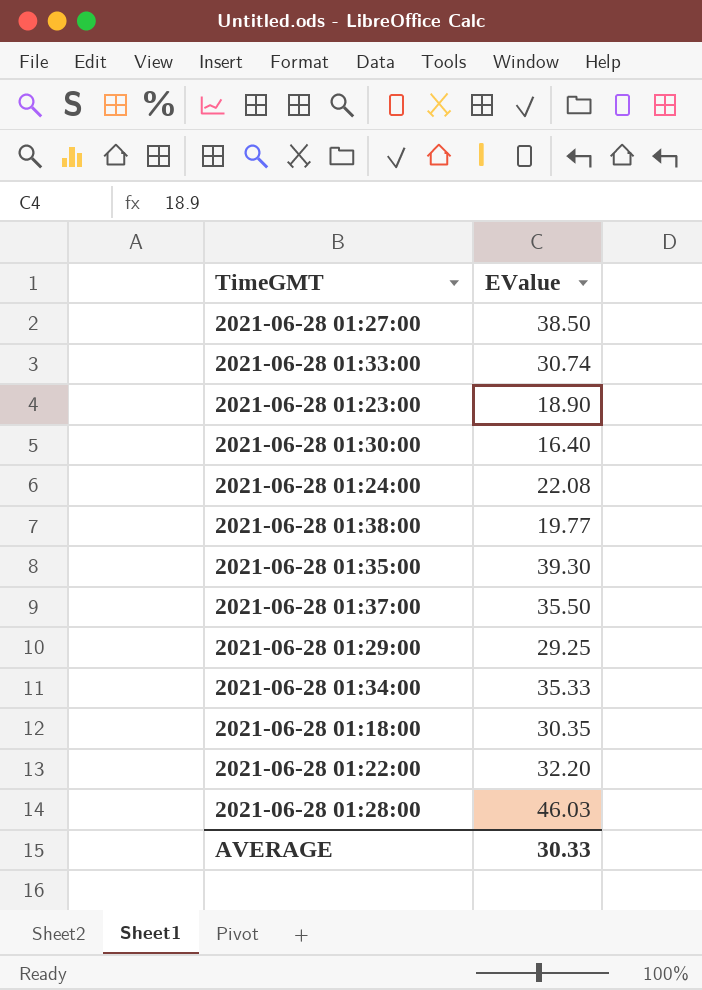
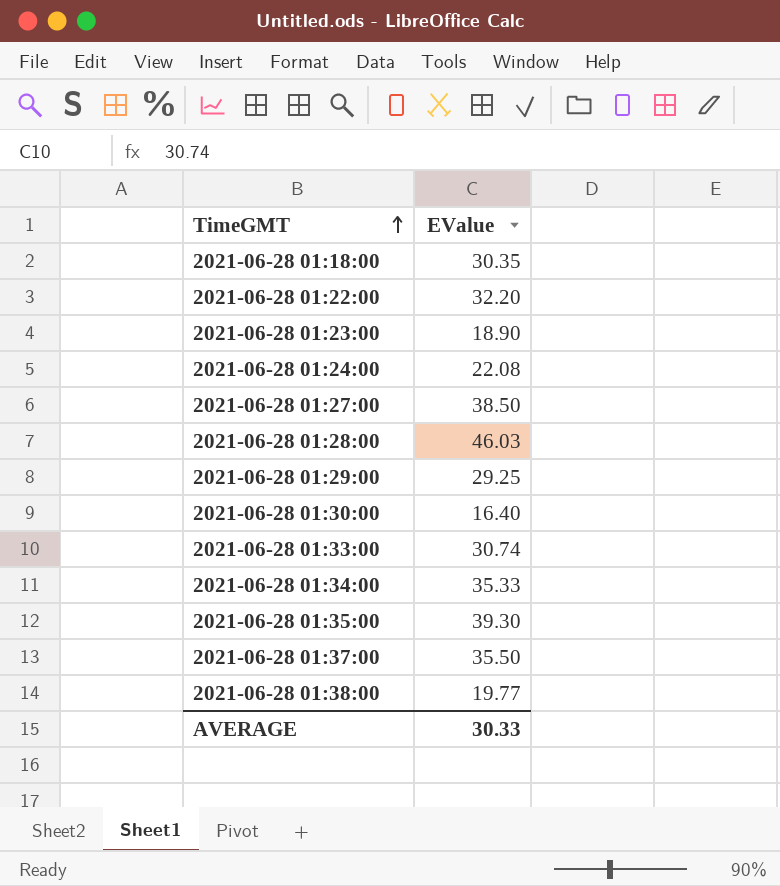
row order: none -> TimeGMT ascending

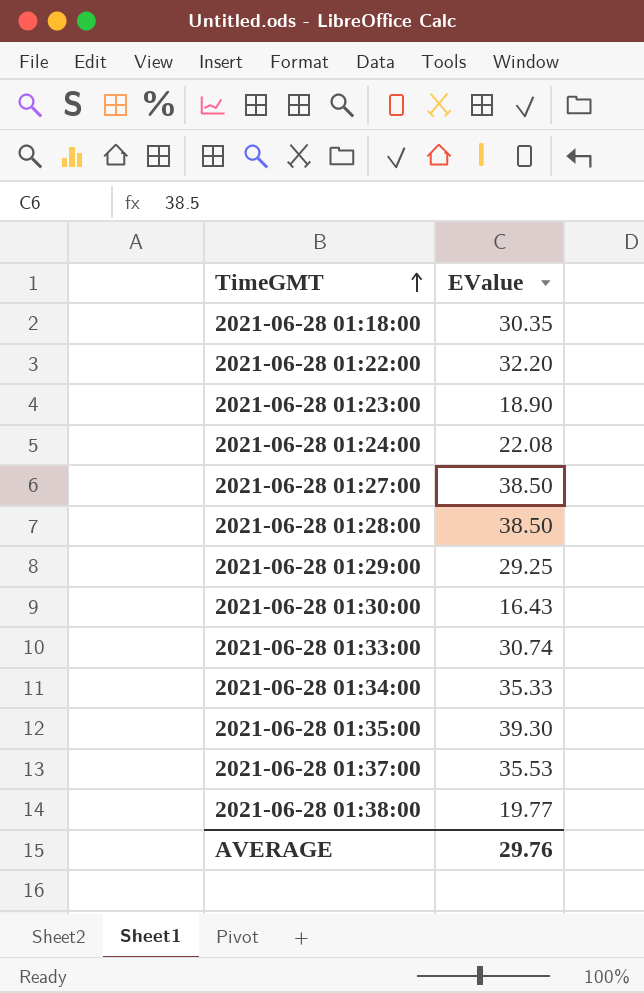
2021-06-28 01:28:00 | EValue: 46.03 -> 38.50
2021-06-28 01:30:00 | EValue: 16.40 -> 16.43
2021-06-28 01:37:00 | EValue: 35.50 -> 35.53
AVERAGE | EValue: 30.33 -> 29.76

